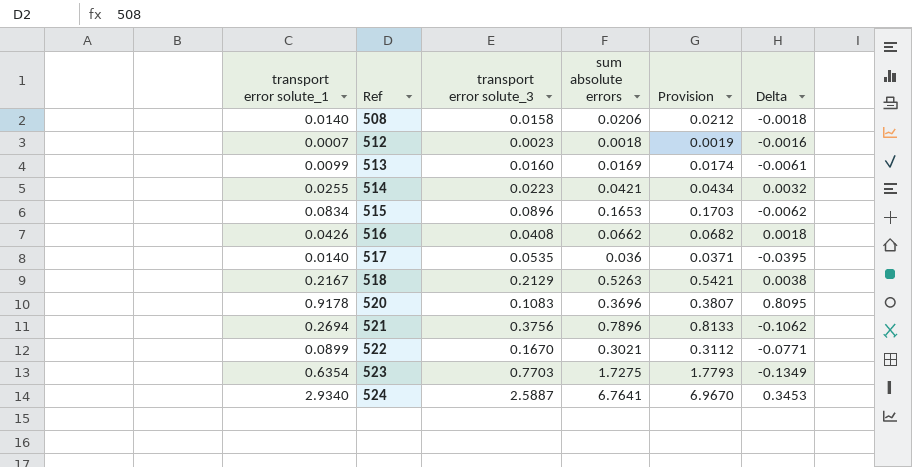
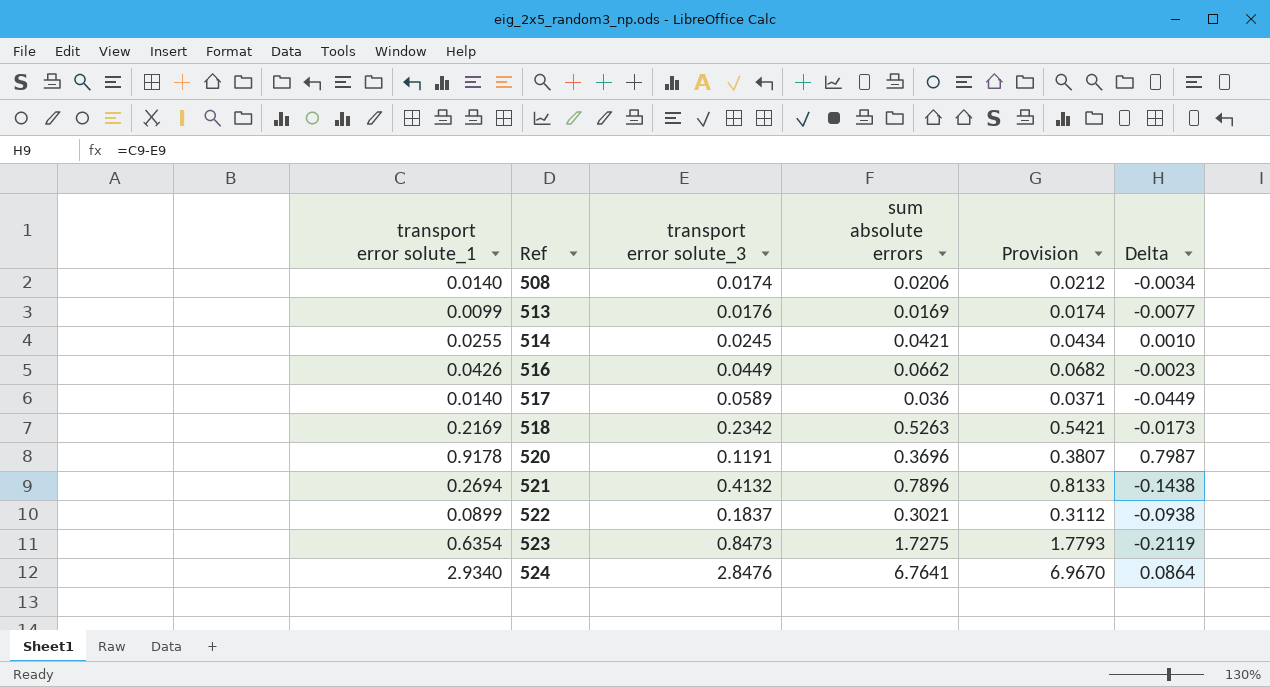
row 512: 0.0007 | 0.0023 | 0.0018 | 0.0019 | -0.0016 -> none
row 515: 0.0834 | 0.0896 | 0.1653 | 0.1703 | -0.0062 -> none
508 | transport error solute_3: 0.0158 -> 0.0174
508 | Delta: -0.0018 -> -0.0034
513 | transport error solute_3: 0.0160 -> 0.0176
513 | Delta: -0.0061 -> -0.0077
514 | transport error solute_3: 0.0223 -> 0.0245
514 | Delta: 0.0032 -> 0.0010
516 | transport error solute_3: 0.0408 -> 0.0449
516 | Delta: 0.0018 -> -0.0023
517 | transport error solute_3: 0.0535 -> 0.0589
517 | Delta: -0.0395 -> -0.0449
518 | transport error solute_1: 0.2167 -> 0.2169
518 | transport error solute_3: 0.2129 -> 0.2342
518 | Delta: 0.0038 -> -0.0173
520 | transport error solute_3: 0.1083 -> 0.1191
520 | Delta: 0.8095 -> 0.7987
521 | transport error solute_3: 0.3756 -> 0.4132
521 | Delta: -0.1062 -> -0.1438
522 | transport error solute_3: 0.1670 -> 0.1837
522 | Delta: -0.0771 -> -0.0938
523 | transport error solute_3: 0.7703 -> 0.8473
523 | Delta: -0.1349 -> -0.2119
524 | transport error solute_3: 2.5887 -> 2.8476
524 | Delta: 0.3453 -> 0.0864

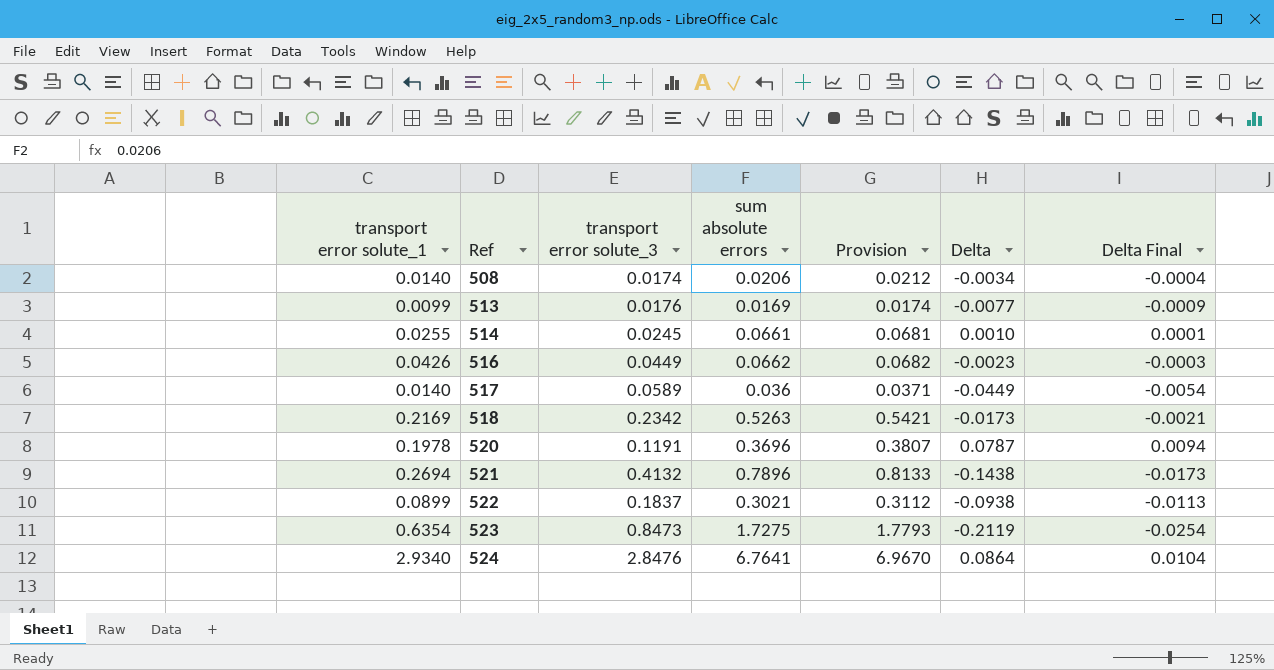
column Delta Final | formula: none -> [Delta] * 0.12
514 | sum absolute errors: 0.0421 -> 0.0661
514 | Provision: 0.0434 -> 0.0681
520 | transport error solute_1: 0.9178 -> 0.1978
520 | Delta: 0.7987 -> 0.0787

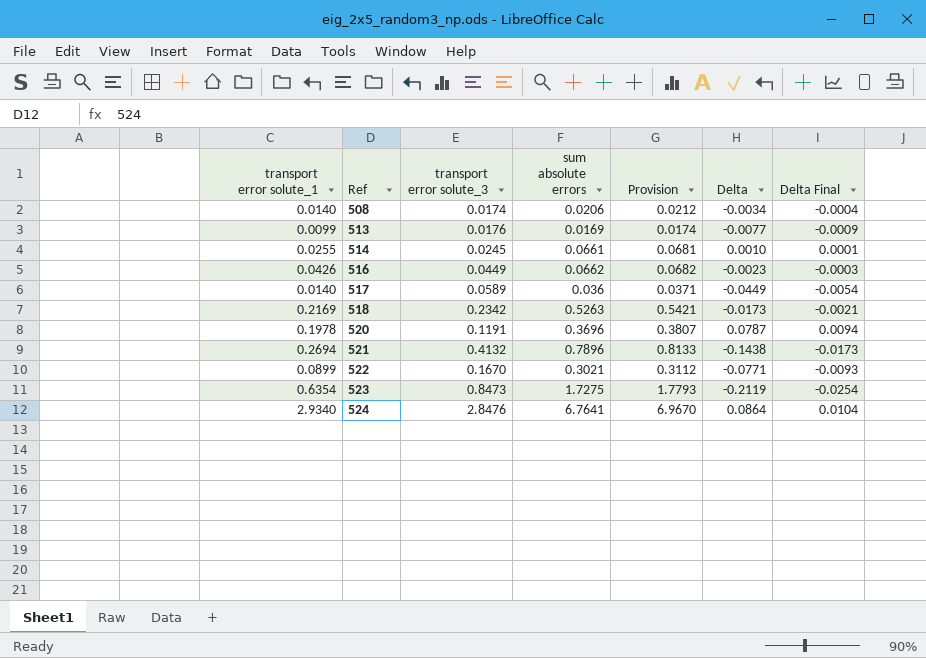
522 | transport error solute_3: 0.1837 -> 0.1670
522 | Delta: -0.0938 -> -0.0771
522 | Delta Final: -0.0113 -> -0.0093

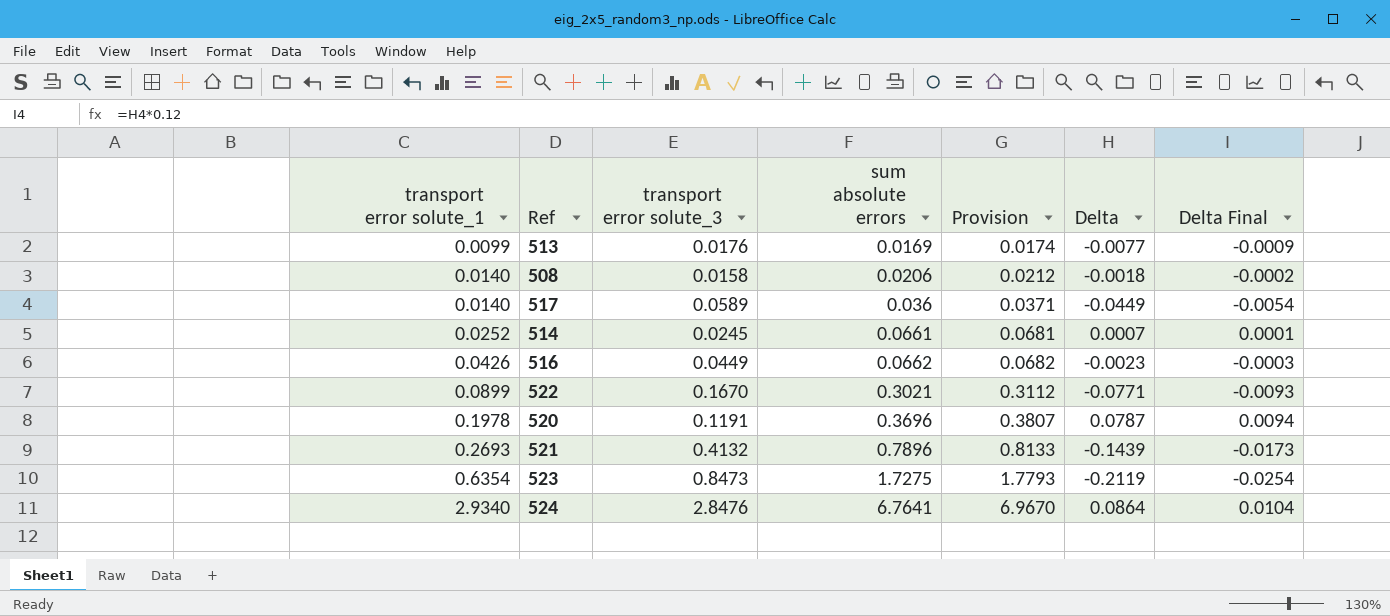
row order: Ref ascending -> transport error solute_1 ascending
row 518: 0.2169 | 0.2342 | 0.5263 | 0.5421 | -0.0173 | -0.0021 -> none
508 | transport error solute_3: 0.0174 -> 0.0158
508 | Delta: -0.0034 -> -0.0018
508 | Delta Final: -0.0004 -> -0.0002
514 | transport error solute_1: 0.0255 -> 0.0252
514 | Delta: 0.0010 -> 0.0007
521 | transport error solute_1: 0.2694 -> 0.2693
521 | Delta: -0.1438 -> -0.1439

